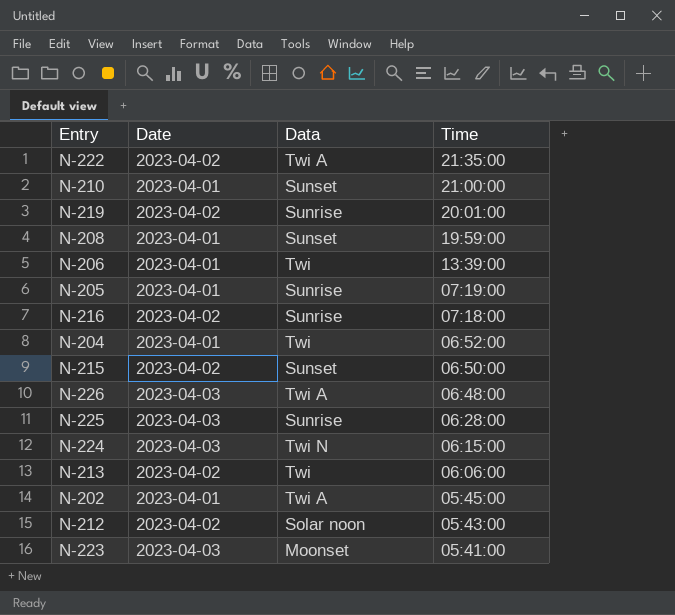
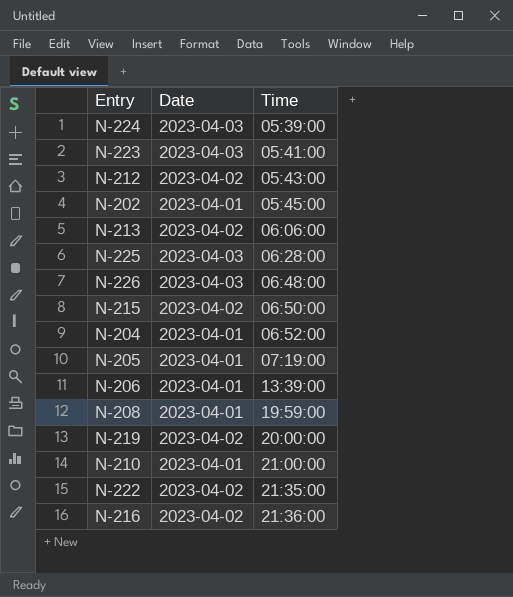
row order: Time descending -> Time ascending
column Data | position: 3 -> none
N-224 | Time: 06:15:00 -> 05:39:00
N-219 | Time: 20:01:00 -> 20:00:00
N-216 | Time: 07:18:00 -> 21:36:00

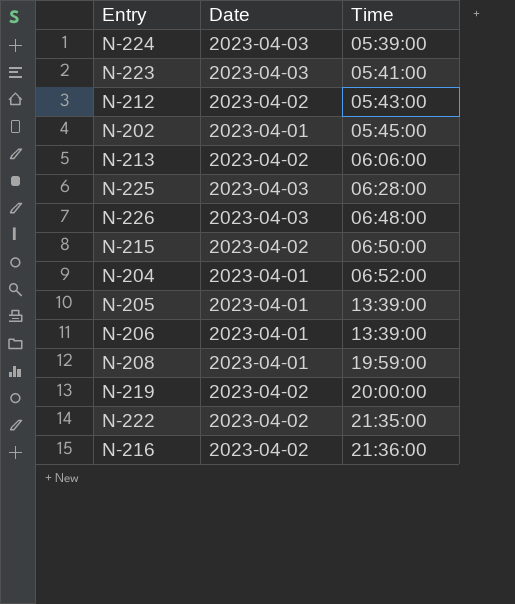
row N-210: 2023-04-01 | 21:00:00 -> none
N-205 | Time: 07:19:00 -> 13:39:00

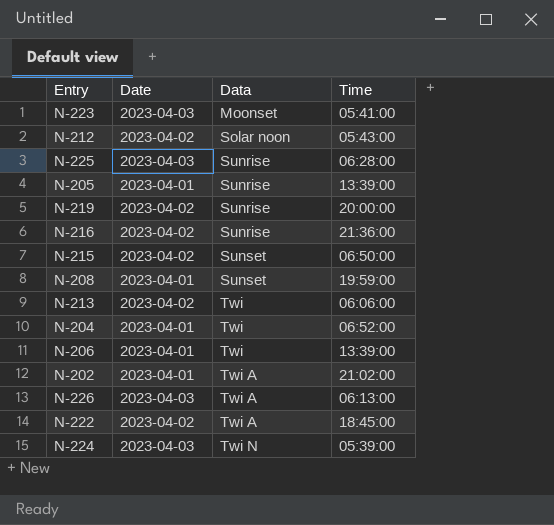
row order: Time ascending -> Data ascending
column Data | position: none -> 3
N-202 | Time: 05:45:00 -> 21:02:00
N-226 | Time: 06:48:00 -> 06:13:00
N-222 | Time: 21:35:00 -> 18:45:00

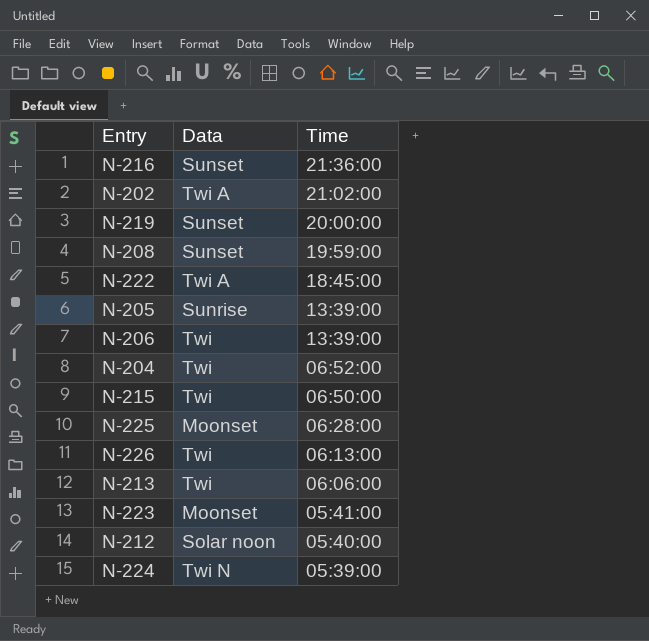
row order: Data ascending -> Time descending
column Date | position: 2 -> none
N-216 | Data: Sunrise -> Sunset
N-219 | Data: Sunrise -> Sunset
N-215 | Data: Sunset -> Twi
N-225 | Data: Sunrise -> Moonset
N-226 | Data: Twi A -> Twi
N-212 | Time: 05:43:00 -> 05:40:00

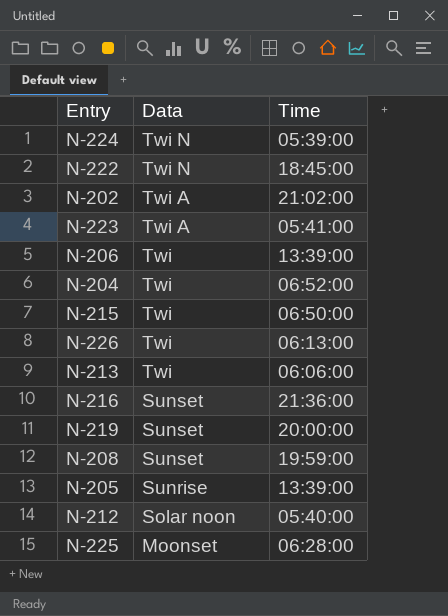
row order: Time descending -> Data descending
N-222 | Data: Twi A -> Twi N
N-223 | Data: Moonset -> Twi A

